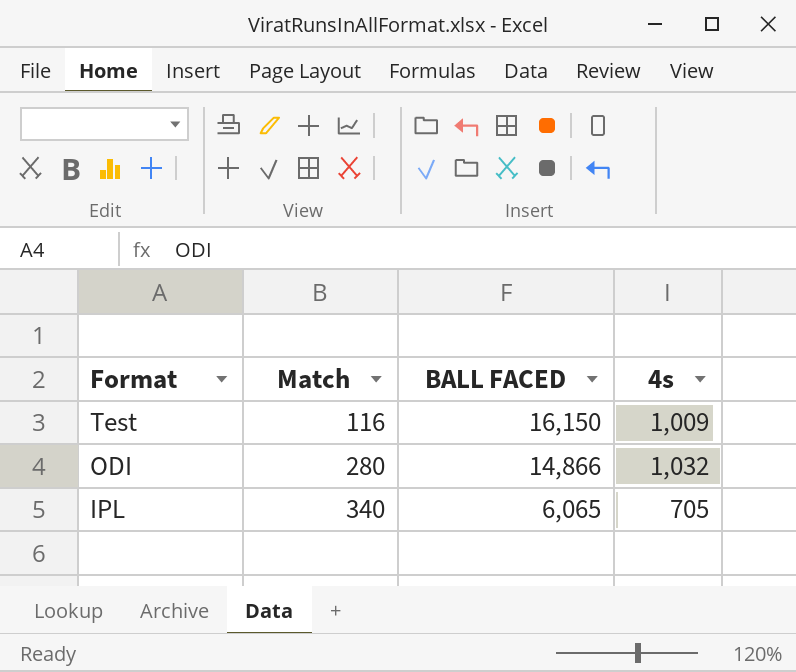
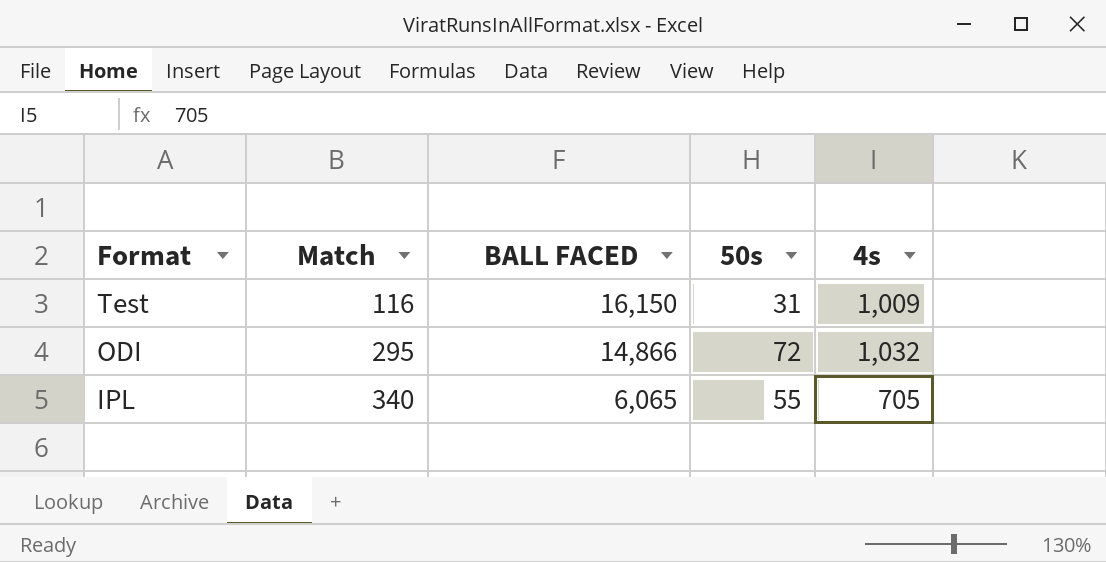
column 50s | position: none -> 4
ODI | Match: 280 -> 295

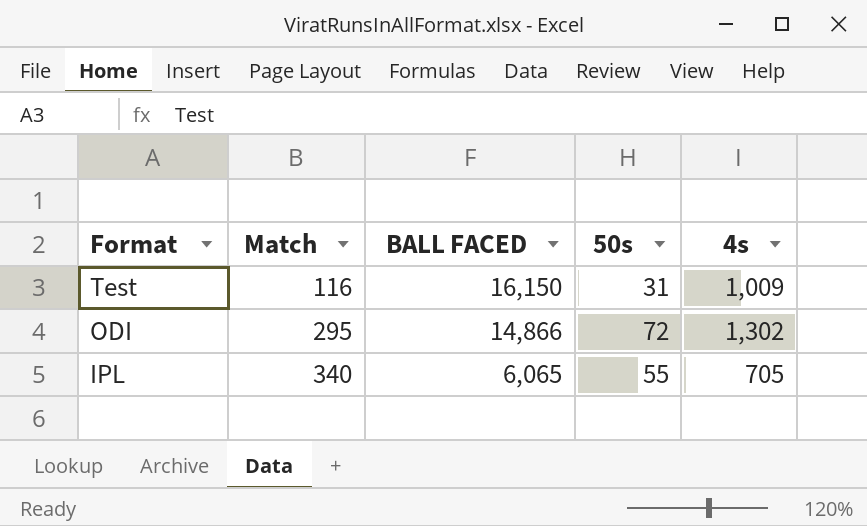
ODI | 4s: 1,032 -> 1,302

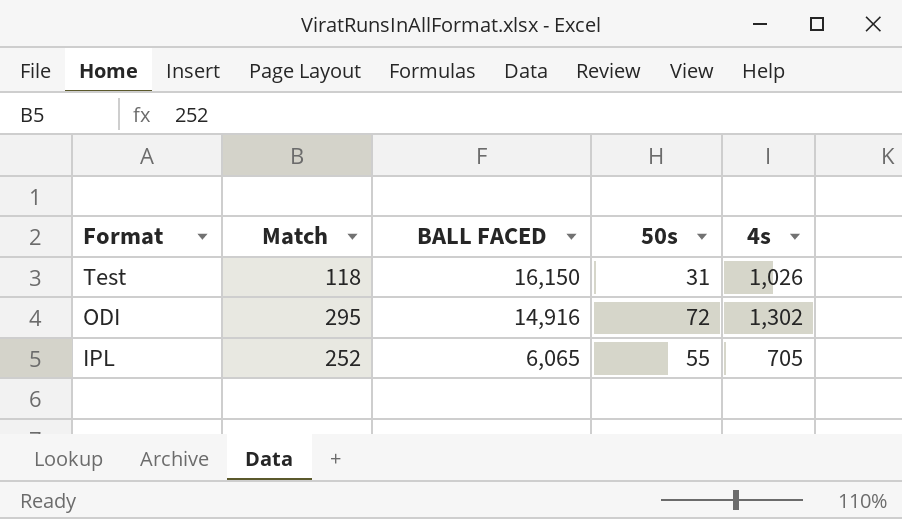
Test | Match: 116 -> 118
Test | 4s: 1,009 -> 1,026
ODI | BALL FACED: 14,866 -> 14,916
IPL | Match: 340 -> 252

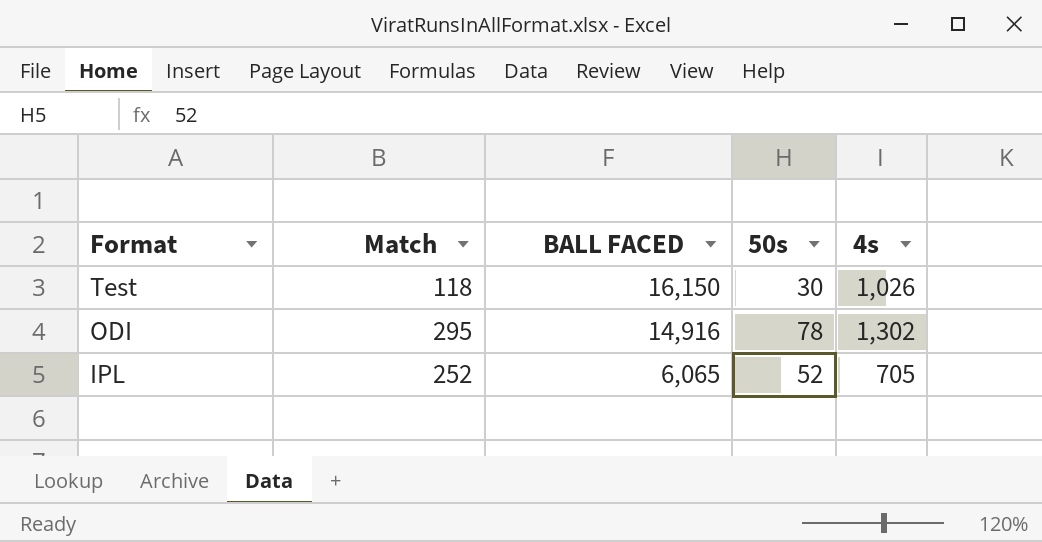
Test | 50s: 31 -> 30
ODI | 50s: 72 -> 78
IPL | 50s: 55 -> 52

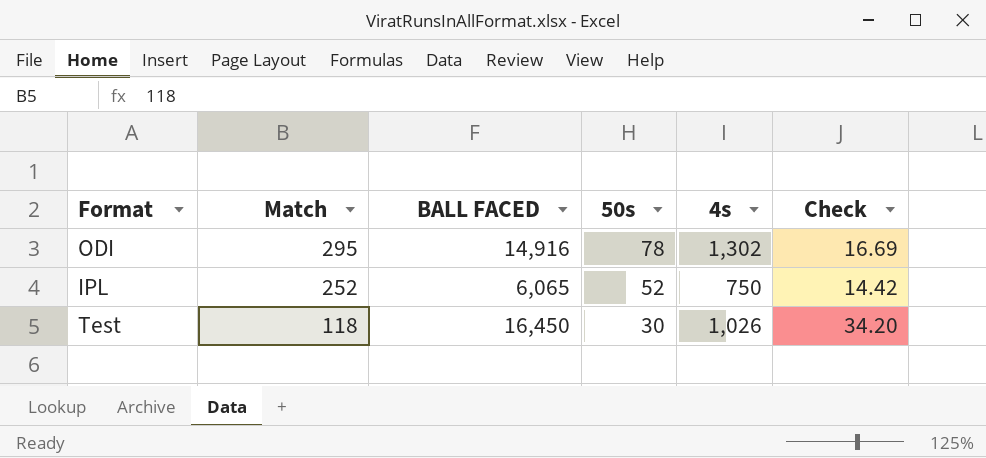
row order: Format descending -> Match descending
column Check | formula: none -> [4s] / [50s]
IPL | 4s: 705 -> 750
Test | BALL FACED: 16,150 -> 16,450

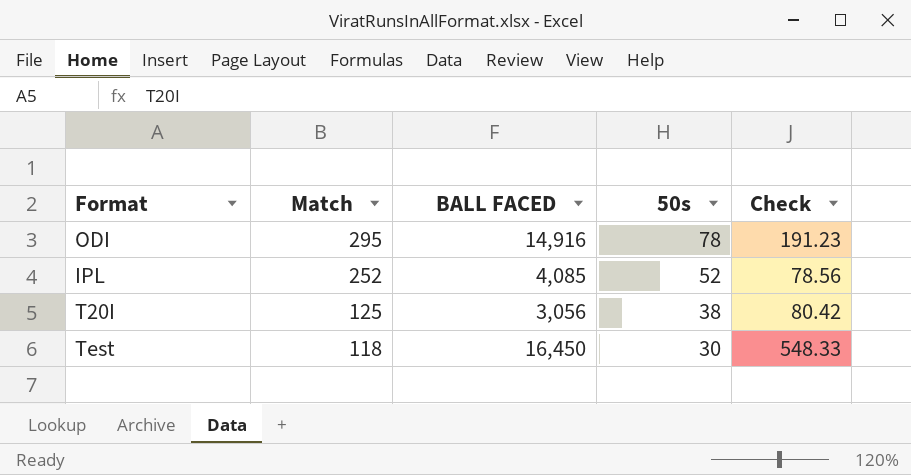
column 4s | position: 5 -> none
column Check | formula: [4s] / [50s] -> [BALL FACED] / [50s]
IPL | BALL FACED: 6,065 -> 4,085
row T20I: none -> 125 | 3,056 | 38 | 80.42

